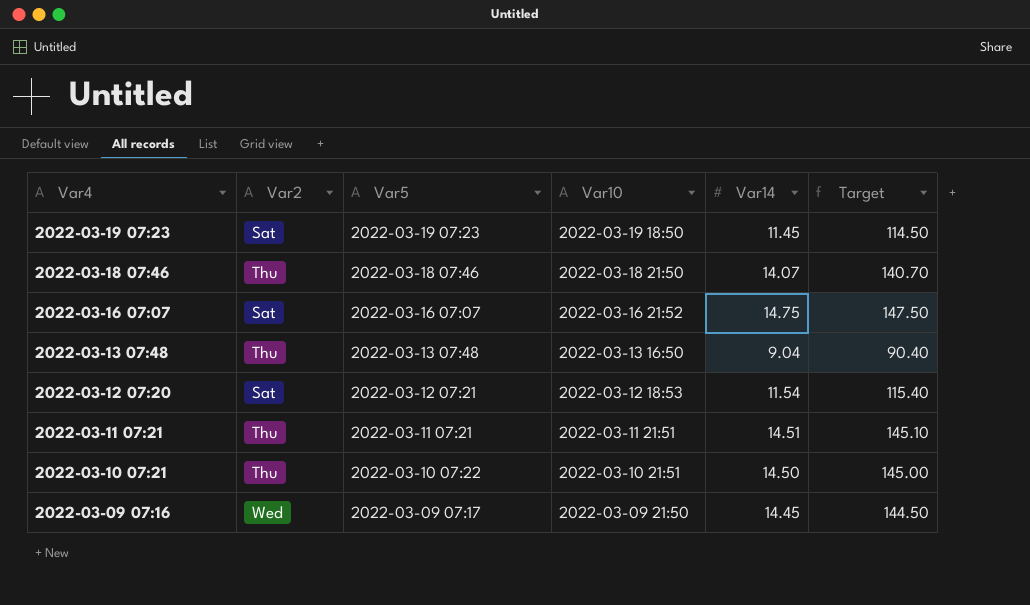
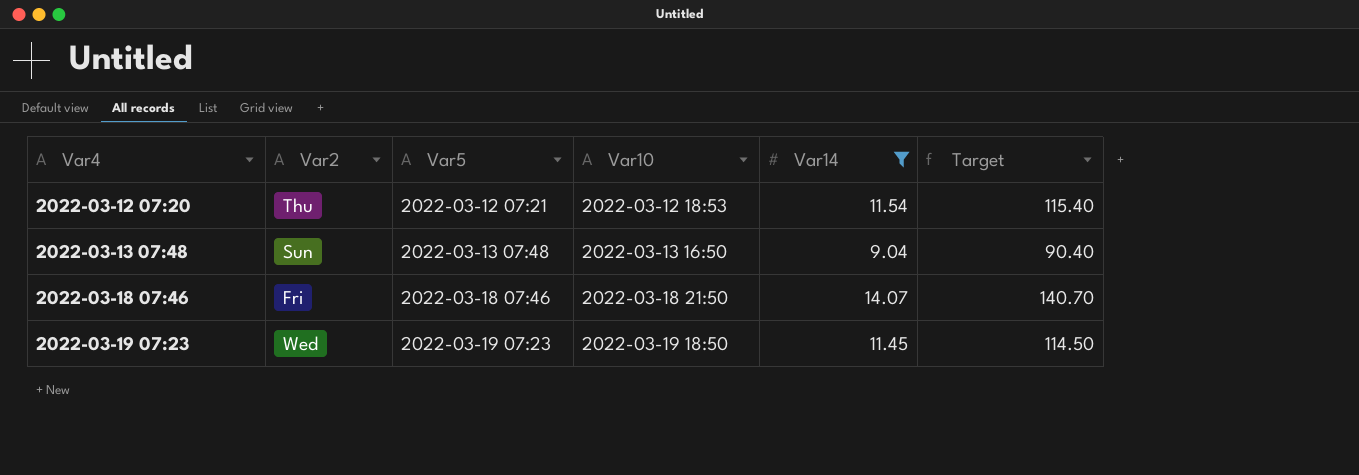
filter: none -> Var14 <= 14.07
row order: Var4 descending -> Var4 ascending
2022-03-12 07:20 | Var2: Sat -> Thu
2022-03-13 07:48 | Var2: Thu -> Sun
2022-03-18 07:46 | Var2: Thu -> Fri
2022-03-19 07:23 | Var2: Sat -> Wed

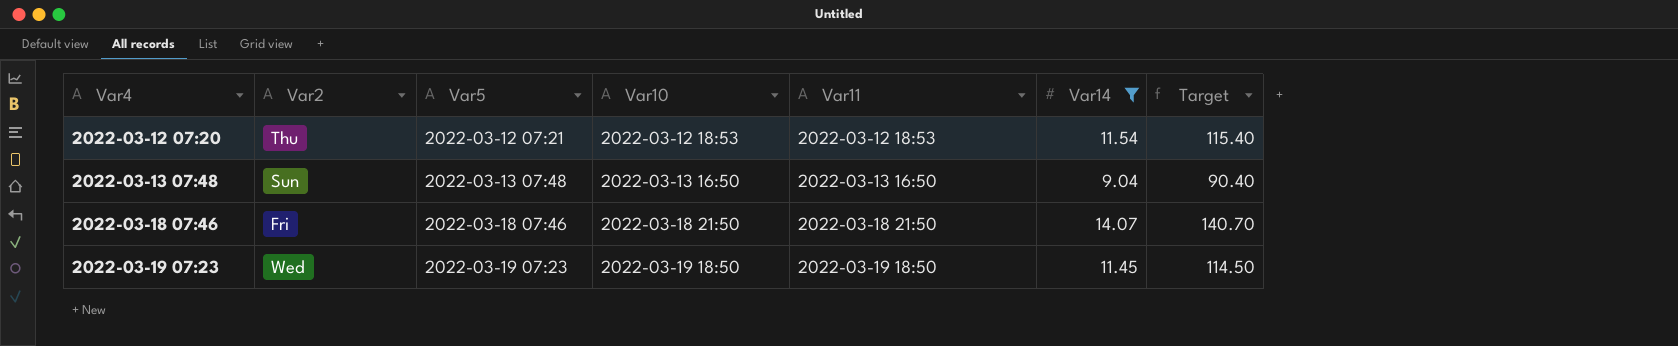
column Var11 | position: none -> 5

